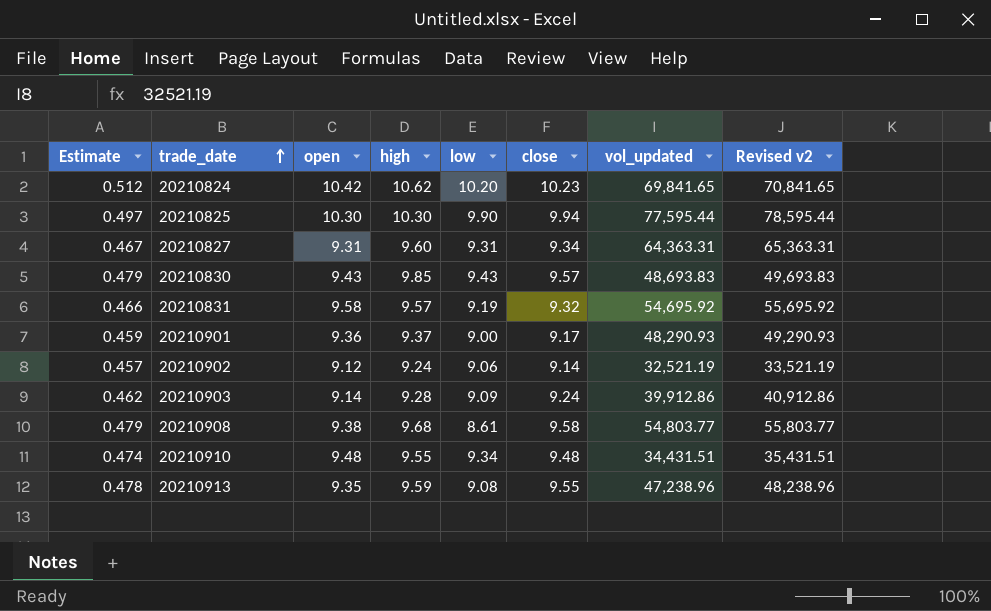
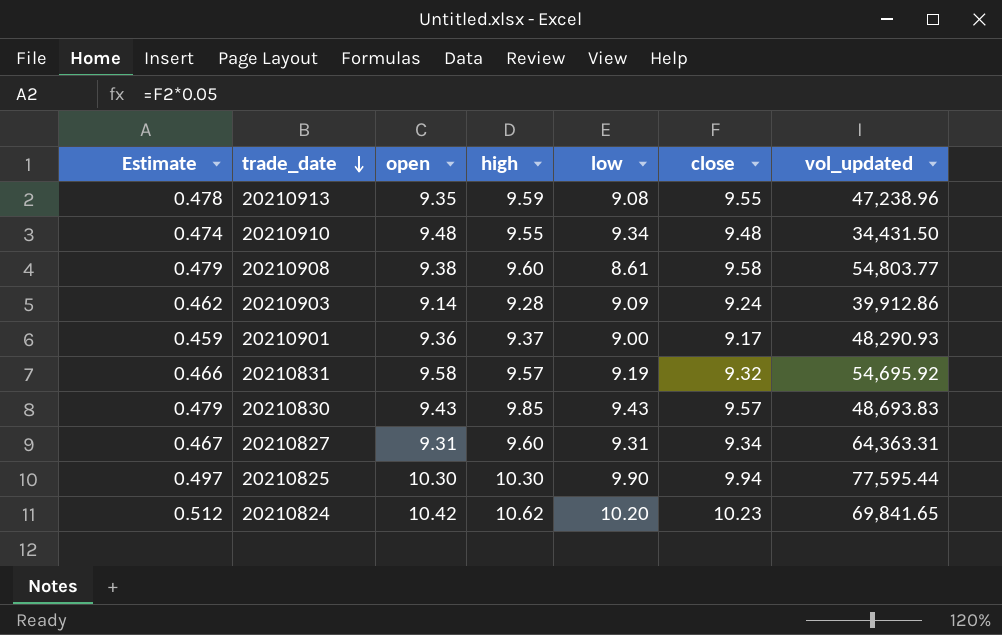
row order: trade_date ascending -> trade_date descending
column Revised v2 | formula: [vol_updated] + 1000 -> none
row 20210902: 0.457 | 9.12 | 9.24 | 9.06 | 9.14 | 32,521.19 | 33,521.19 -> none
20210910 | vol_updated: 34,431.51 -> 34,431.50
20210908 | high: 9.68 -> 9.60

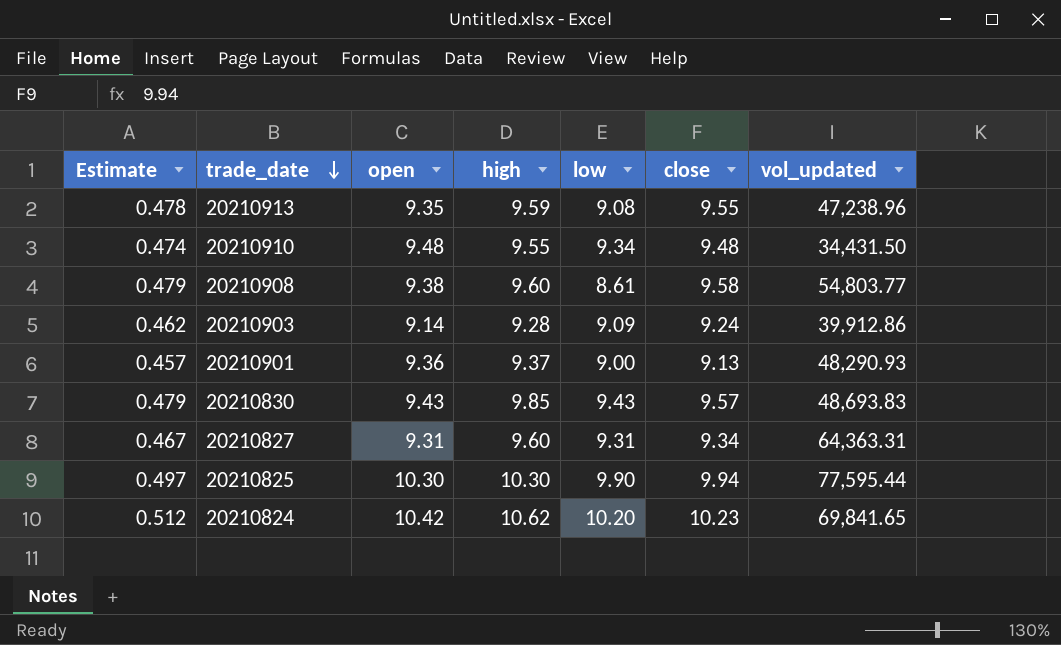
row 20210831: 0.466 | 9.58 | 9.57 | 9.19 | 9.32 | 54,695.92 -> none
20210901 | Estimate: 0.459 -> 0.457
20210901 | close: 9.17 -> 9.13

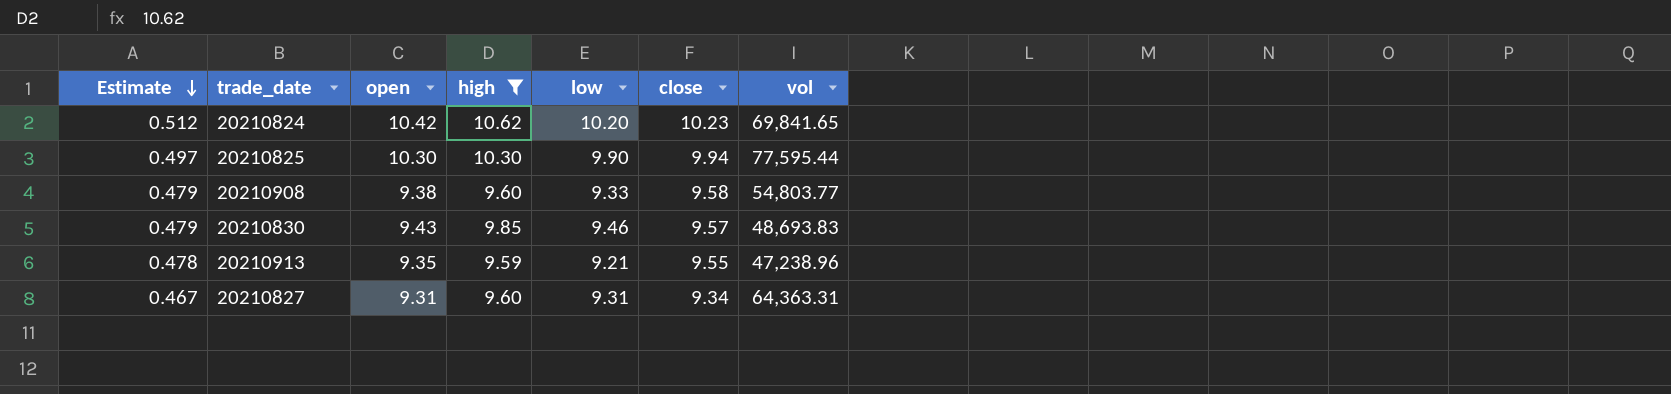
filter: none -> high >= 9.59
row order: trade_date descending -> Estimate descending
column name: vol_updated -> vol
20210908 | low: 8.61 -> 9.33
20210830 | low: 9.43 -> 9.46
20210913 | low: 9.08 -> 9.21

